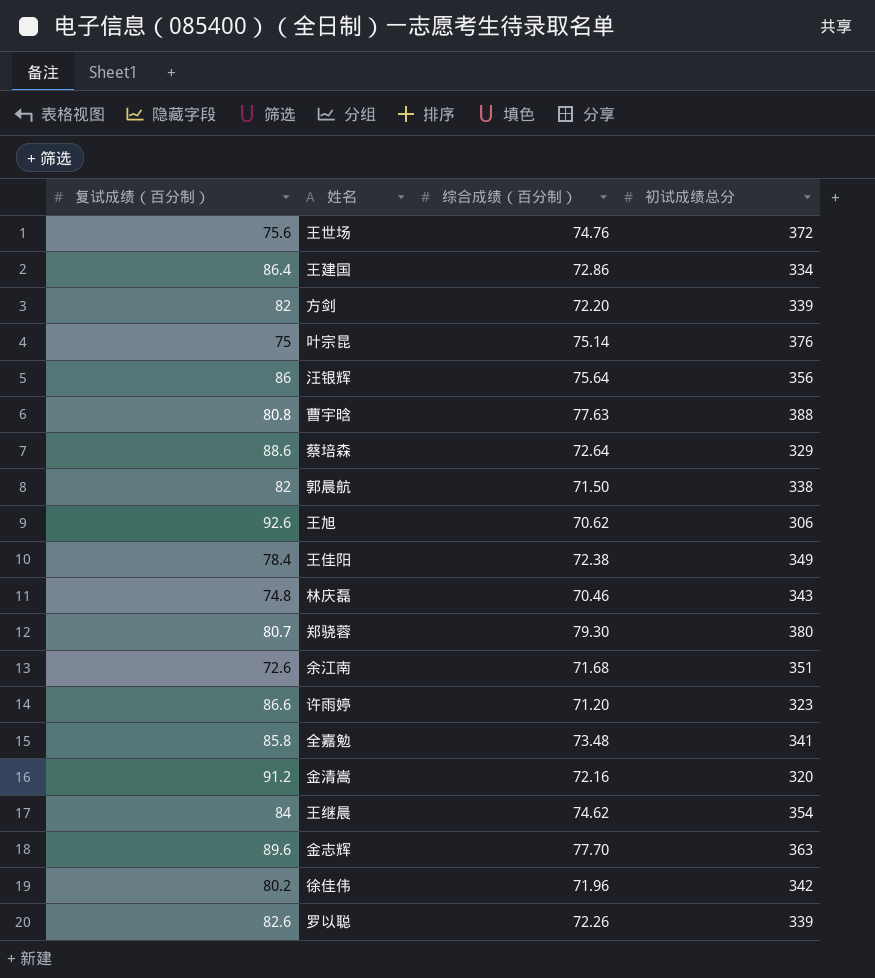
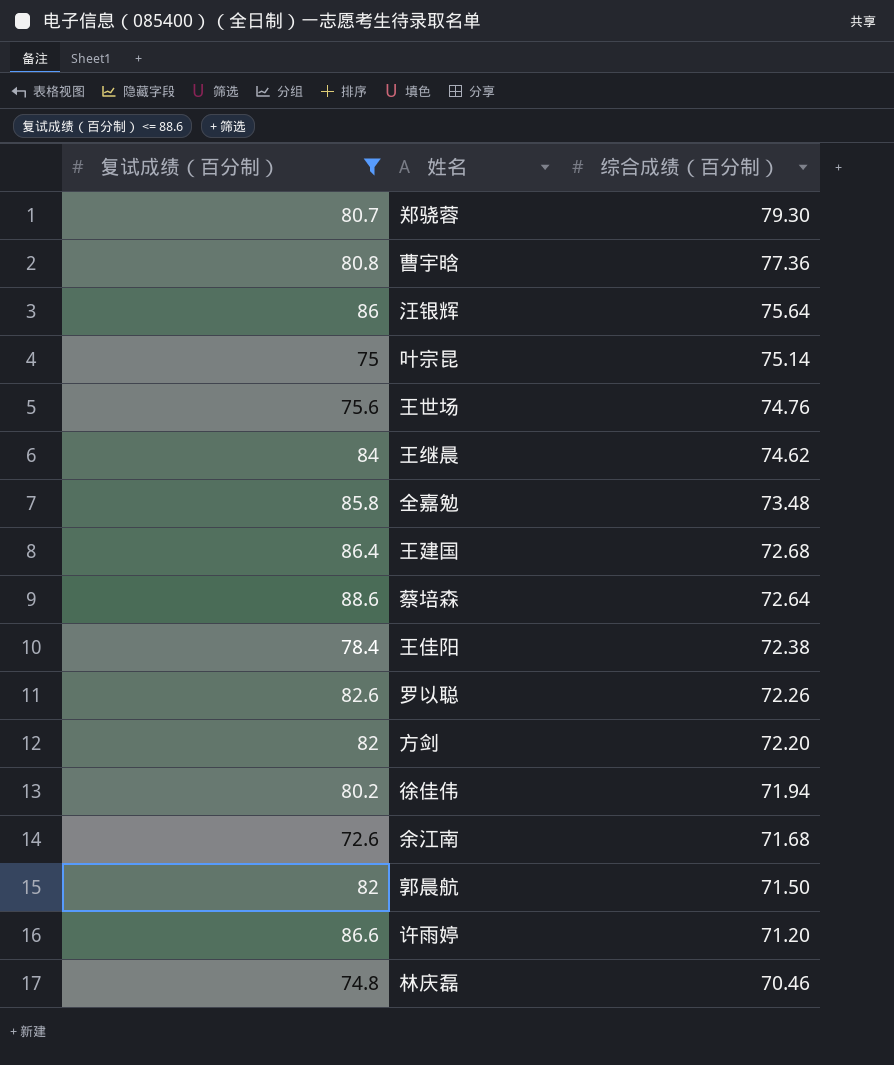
filter: none -> 复试成绩（百分制） <= 88.6
row order: none -> 综合成绩（百分制） descending
column 初试成绩总分 | position: 4 -> none
曹宇晗 | 综合成绩（百分制）: 77.63 -> 77.36
王建国 | 综合成绩（百分制）: 72.86 -> 72.68
徐佳伟 | 综合成绩（百分制）: 71.96 -> 71.94

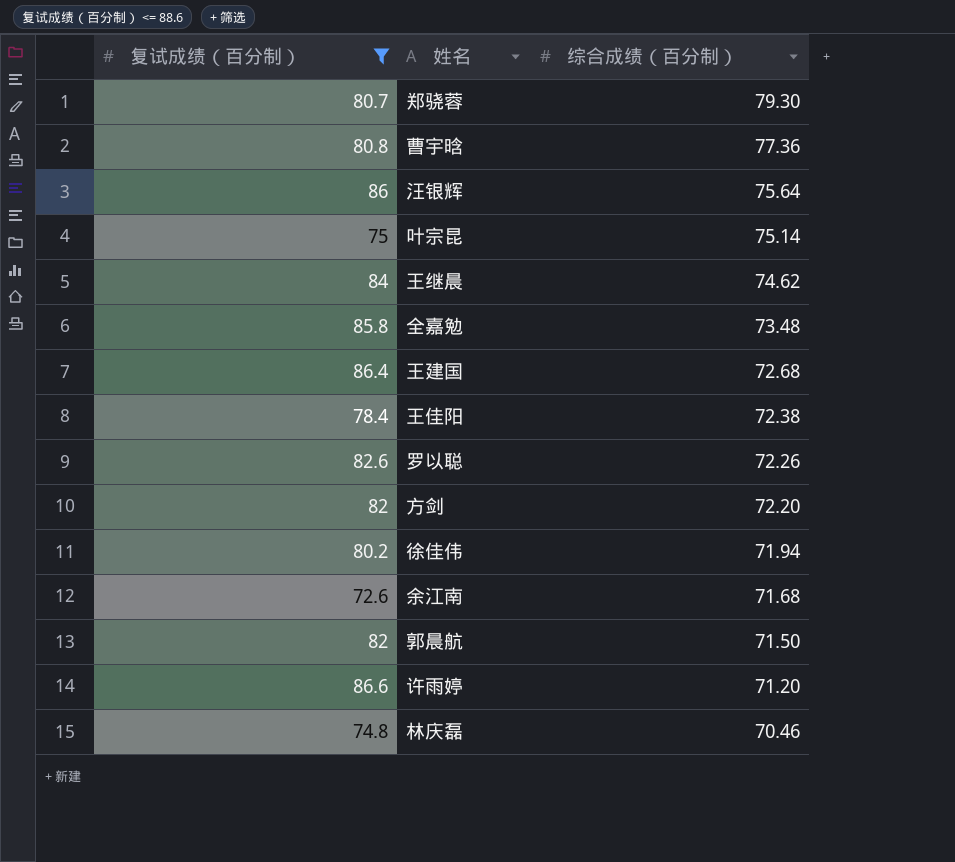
row 王世场: 75.6 | 74.76 -> none
row 蔡培森: 88.6 | 72.64 -> none

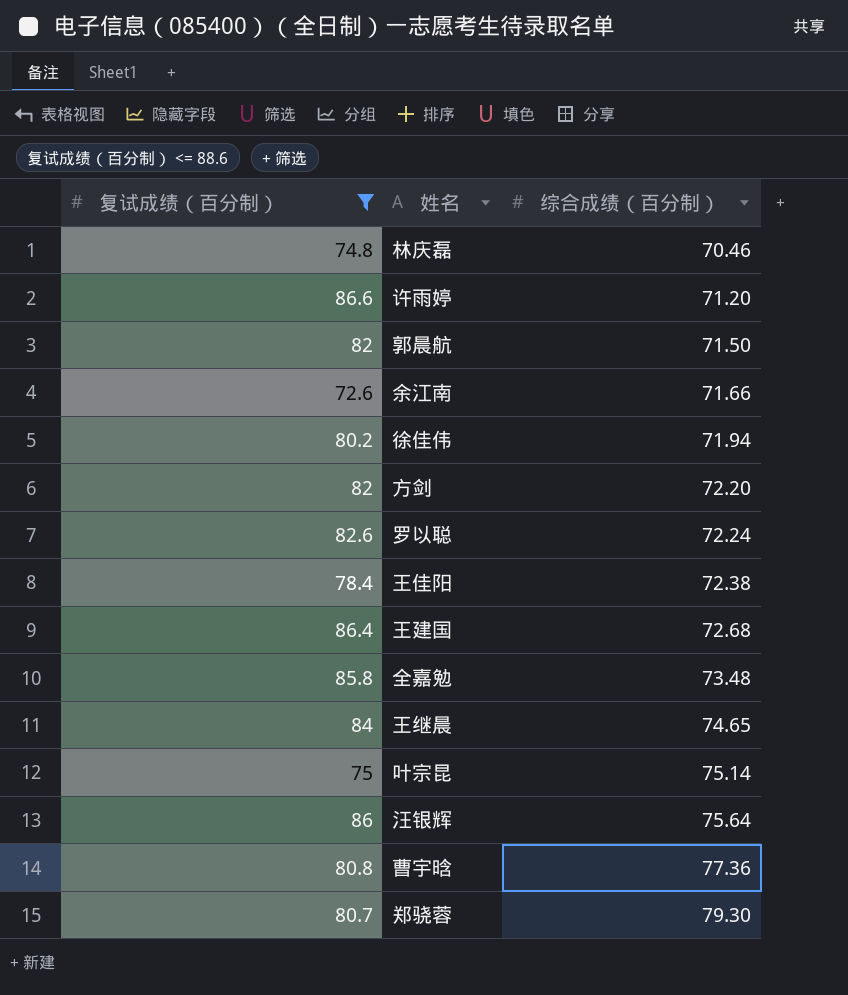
row order: 综合成绩（百分制） descending -> 综合成绩（百分制） ascending
余江南 | 综合成绩（百分制）: 71.68 -> 71.66
罗以聪 | 综合成绩（百分制）: 72.26 -> 72.24
王继晨 | 综合成绩（百分制）: 74.62 -> 74.65

